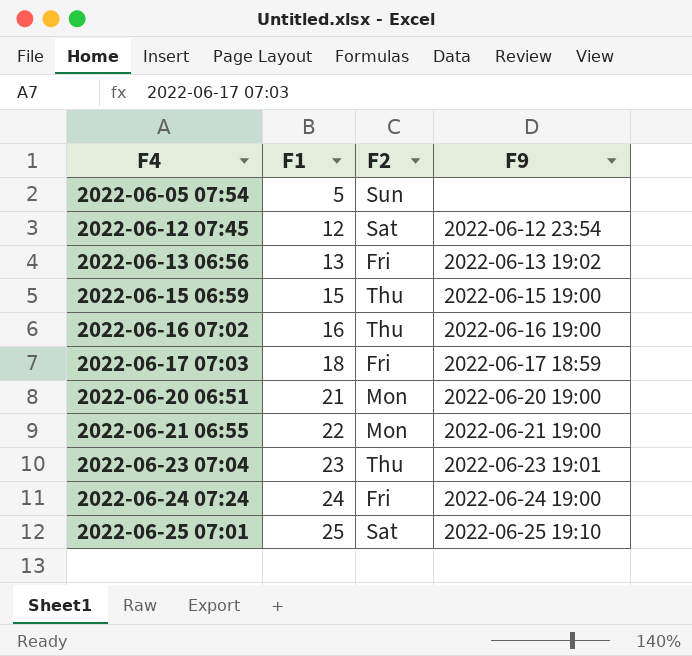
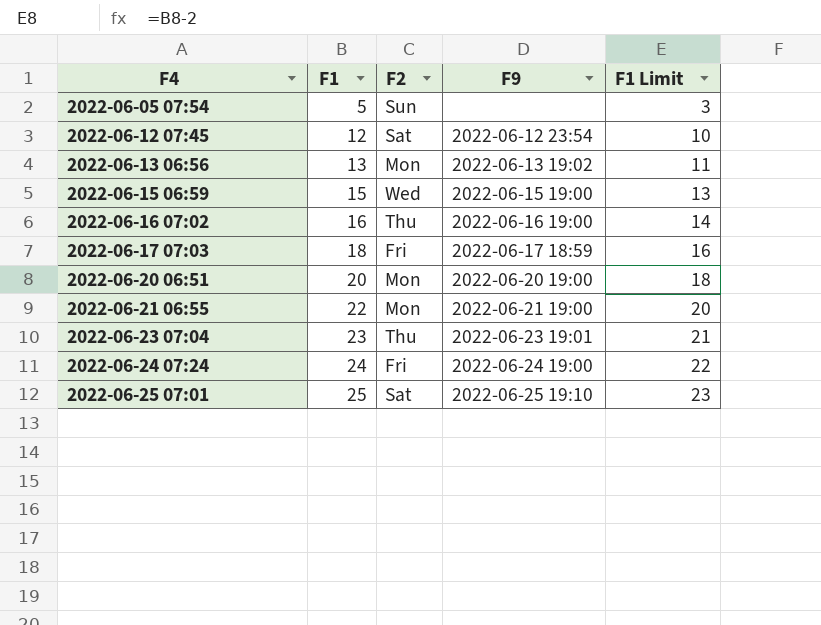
column F1 Limit | formula: none -> [F1] - 2
2022-06-13 06:56 | F2: Fri -> Mon
2022-06-15 06:59 | F2: Thu -> Wed
2022-06-20 06:51 | F1: 21 -> 20

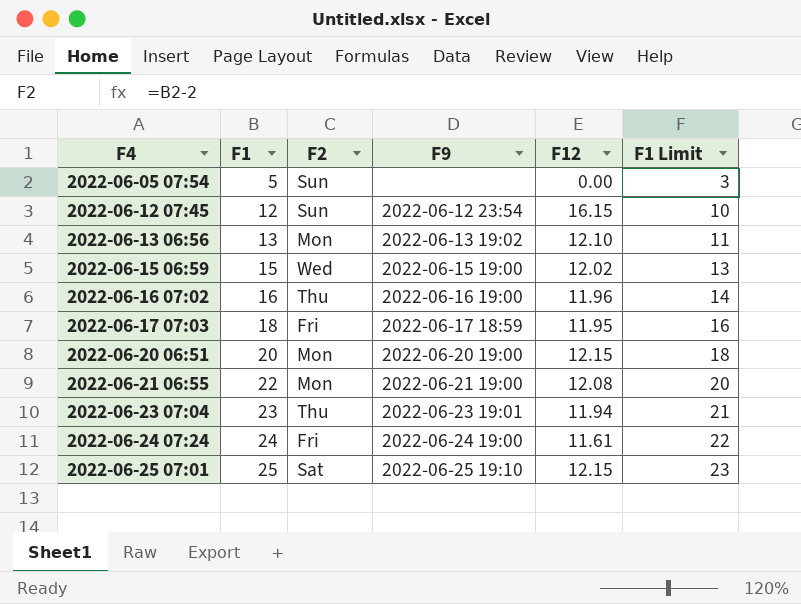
column F12 | position: none -> 5
2022-06-12 07:45 | F2: Sat -> Sun

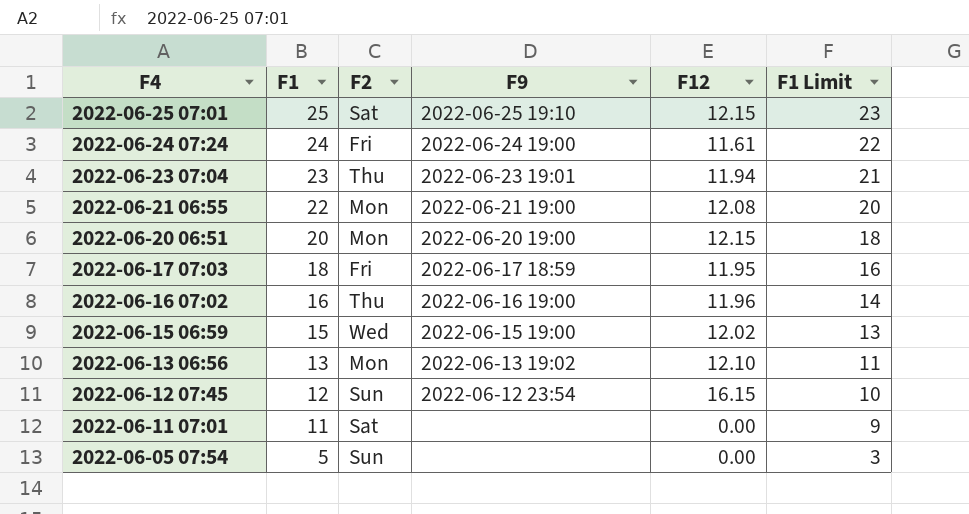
row order: F4 ascending -> F4 descending
row 2022-06-11 07:01: none -> 11 | Sat | none | 0.00 | 9

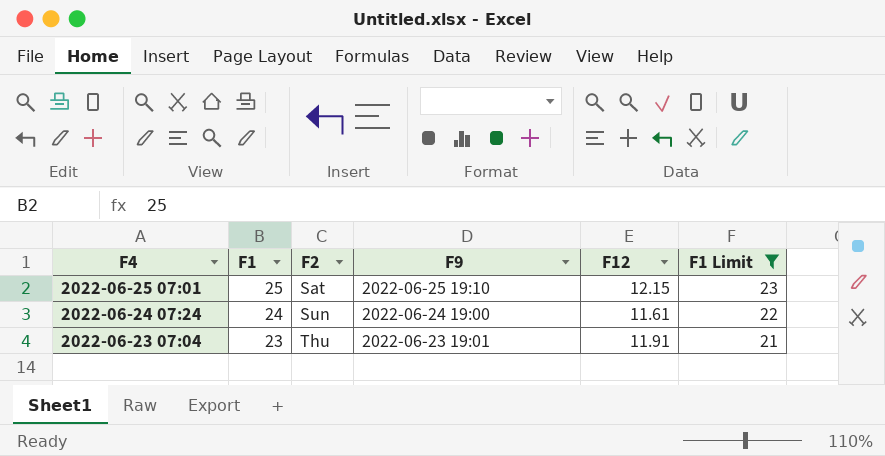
filter: none -> F1 Limit >= 21
2022-06-24 07:24 | F2: Fri -> Sun
2022-06-23 07:04 | F12: 11.94 -> 11.91

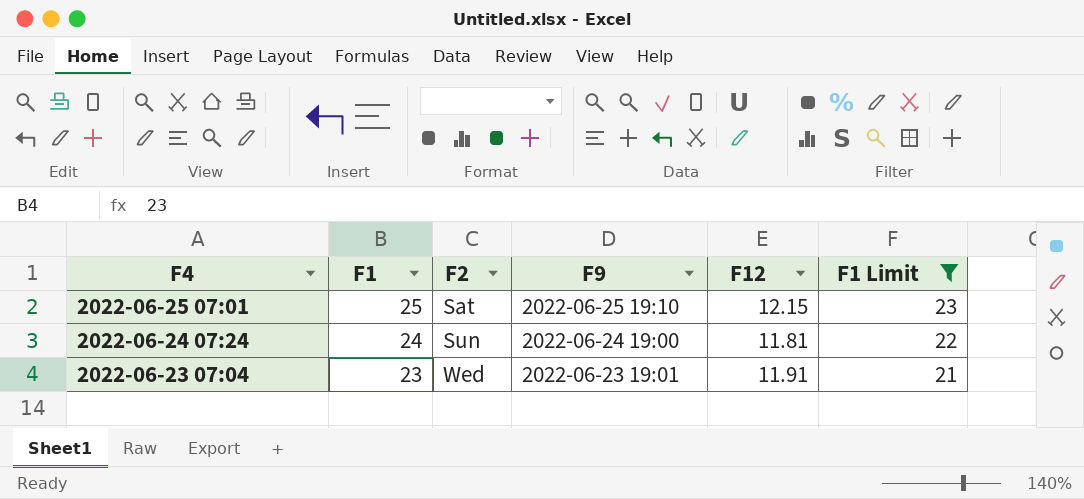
2022-06-24 07:24 | F12: 11.61 -> 11.81
2022-06-23 07:04 | F2: Thu -> Wed

